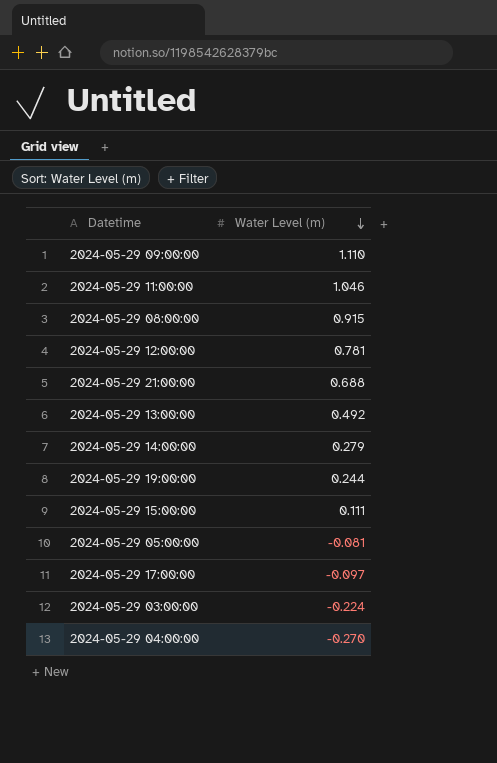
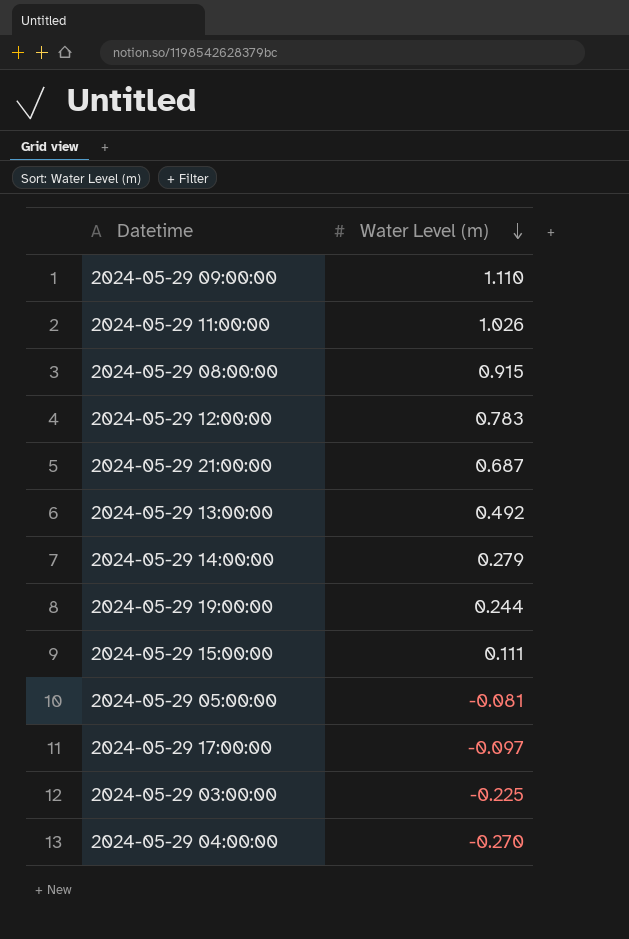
2024-05-29 11:00:00 | Water Level (m): 1.046 -> 1.026
2024-05-29 12:00:00 | Water Level (m): 0.781 -> 0.783
2024-05-29 21:00:00 | Water Level (m): 0.688 -> 0.687
2024-05-29 03:00:00 | Water Level (m): -0.224 -> -0.225

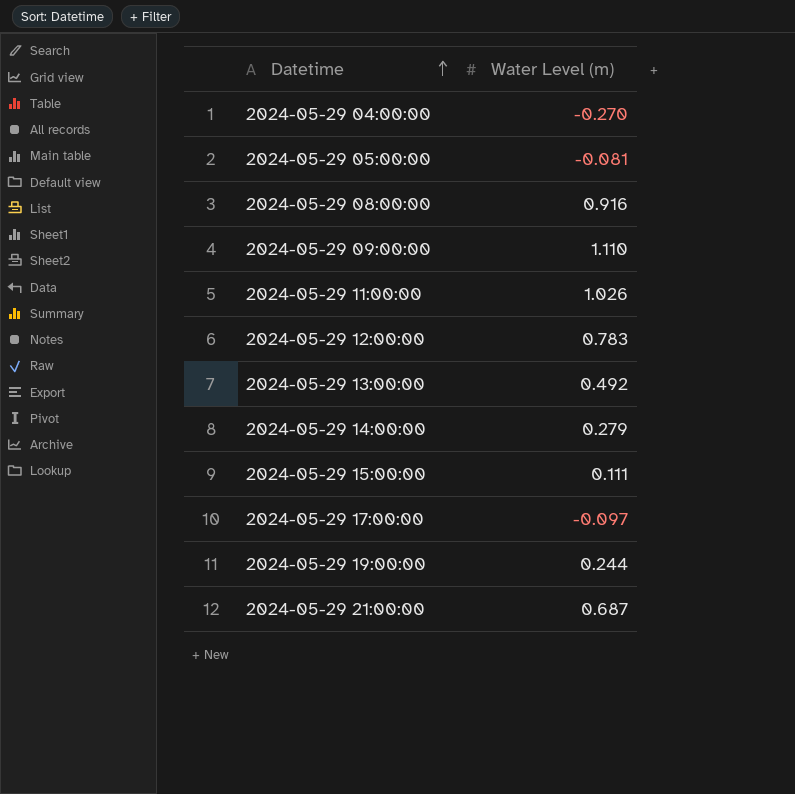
row order: Water Level (m) descending -> Datetime ascending
row 2024-05-29 03:00:00: -0.225 -> none
2024-05-29 08:00:00 | Water Level (m): 0.915 -> 0.916

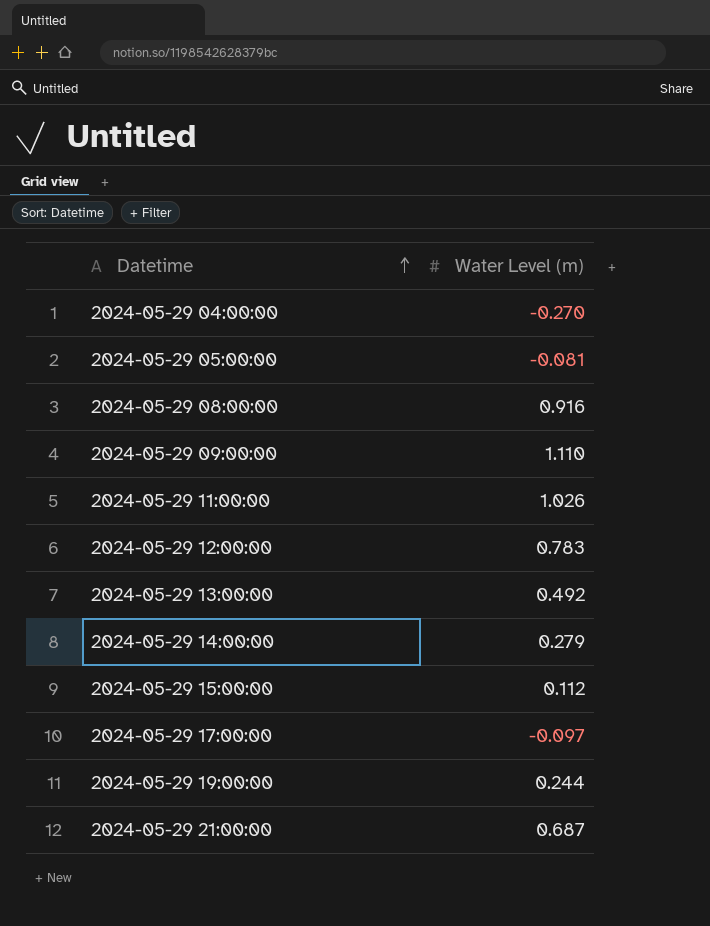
2024-05-29 15:00:00 | Water Level (m): 0.111 -> 0.112

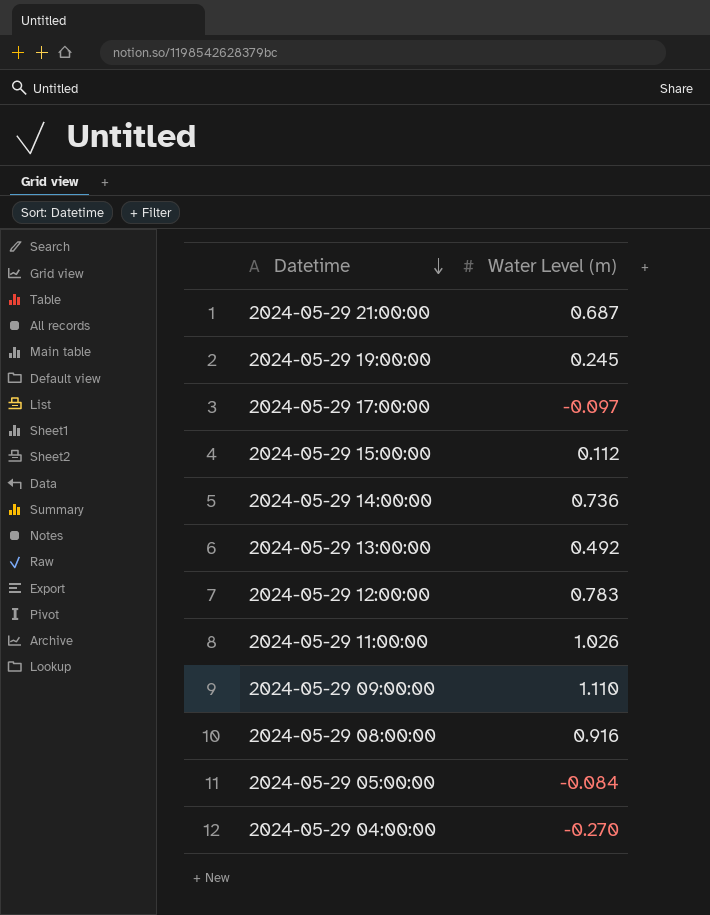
row order: Datetime ascending -> Datetime descending
2024-05-29 19:00:00 | Water Level (m): 0.244 -> 0.245
2024-05-29 14:00:00 | Water Level (m): 0.279 -> 0.736
2024-05-29 05:00:00 | Water Level (m): -0.081 -> -0.084

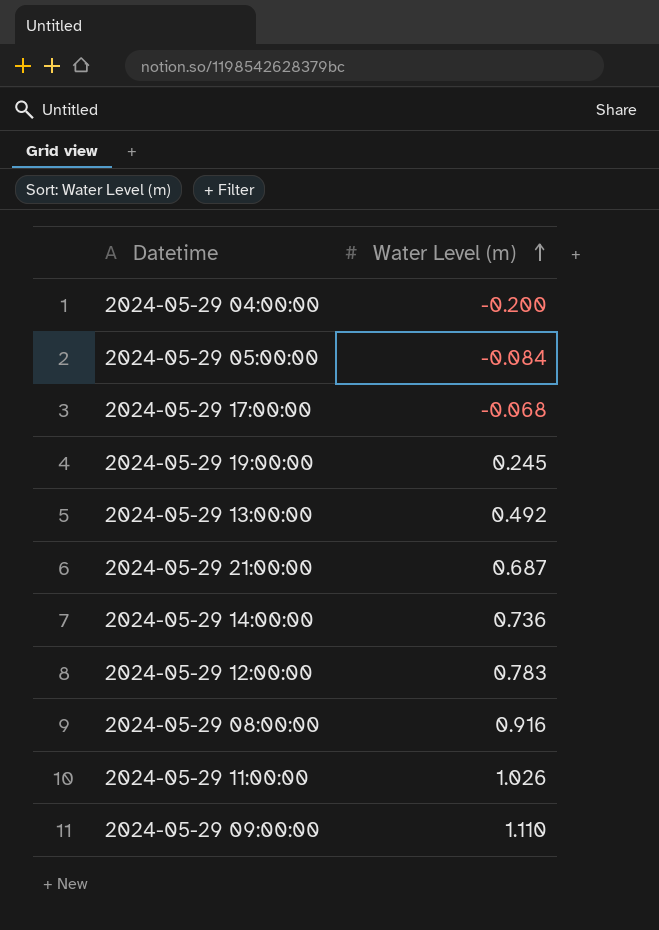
row order: Datetime descending -> Water Level (m) ascending
row 2024-05-29 15:00:00: 0.112 -> none
2024-05-29 04:00:00 | Water Level (m): -0.270 -> -0.200
2024-05-29 17:00:00 | Water Level (m): -0.097 -> -0.068

